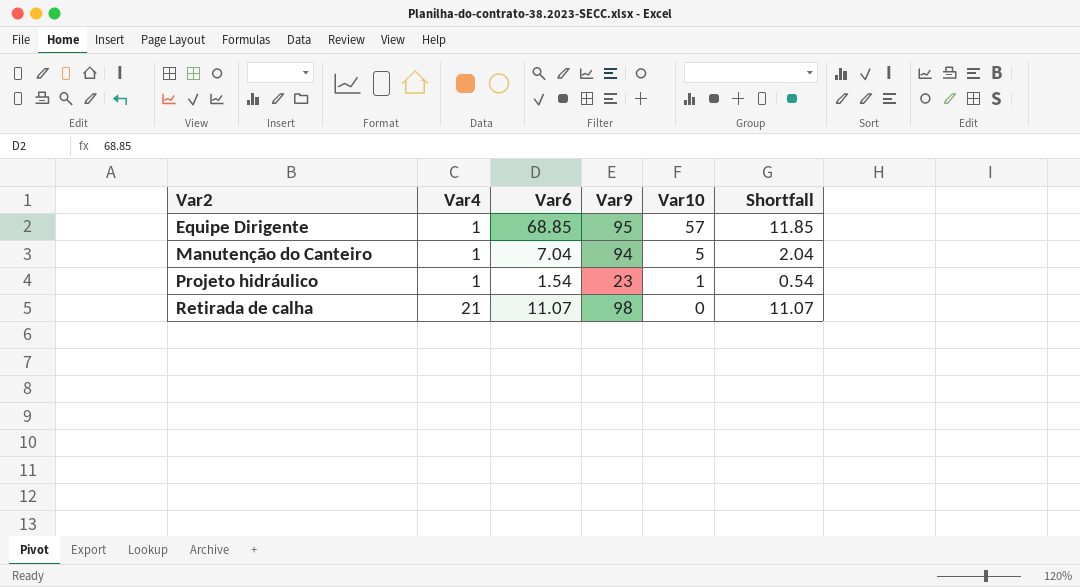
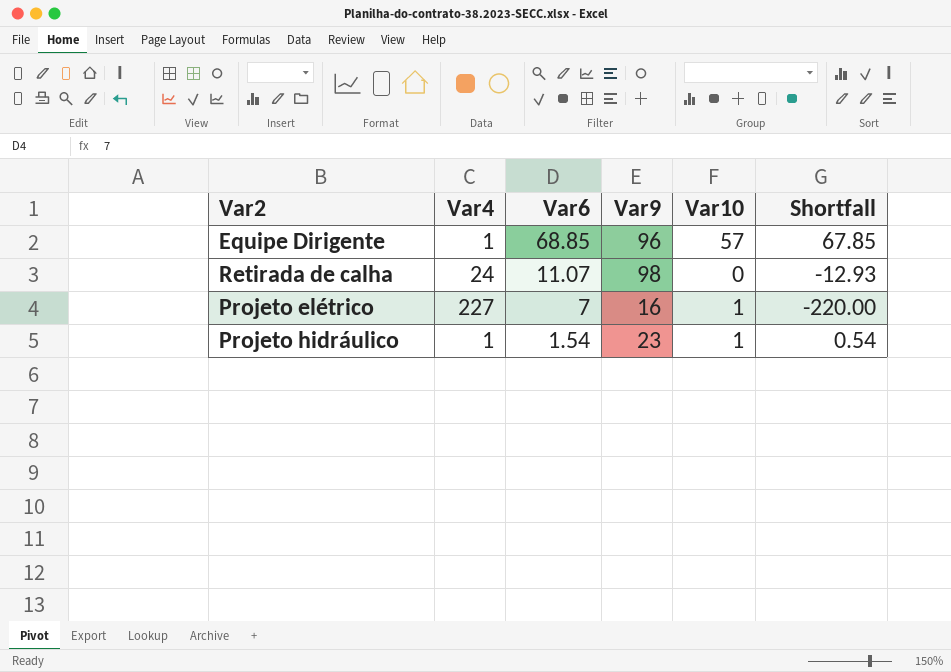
row order: Var2 ascending -> Var6 descending
column Shortfall | formula: [Var6] - [Var10] -> [Var6] - [Var4]
row Manutenção do Canteiro: 1 | 7.04 | 94 | 5 | 2.04 -> none
Equipe Dirigente | Var9: 95 -> 96
Retirada de calha | Var4: 21 -> 24
row Projeto elétrico: none -> 227 | 7 | 16 | 1 | -220.00

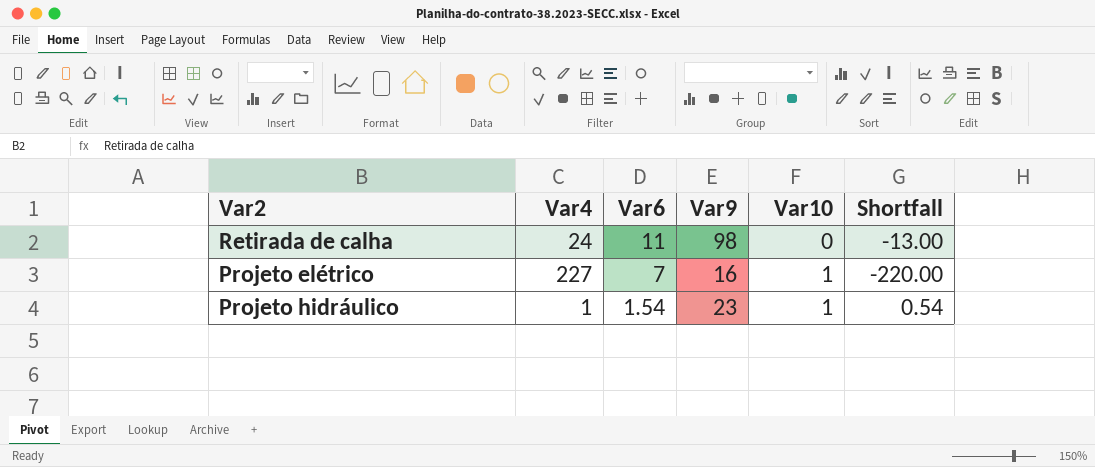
row Equipe Dirigente: 1 | 68.85 | 96 | 57 | 67.85 -> none
Retirada de calha | Var6: 11.07 -> 11
Retirada de calha | Shortfall: -12.93 -> -13.00

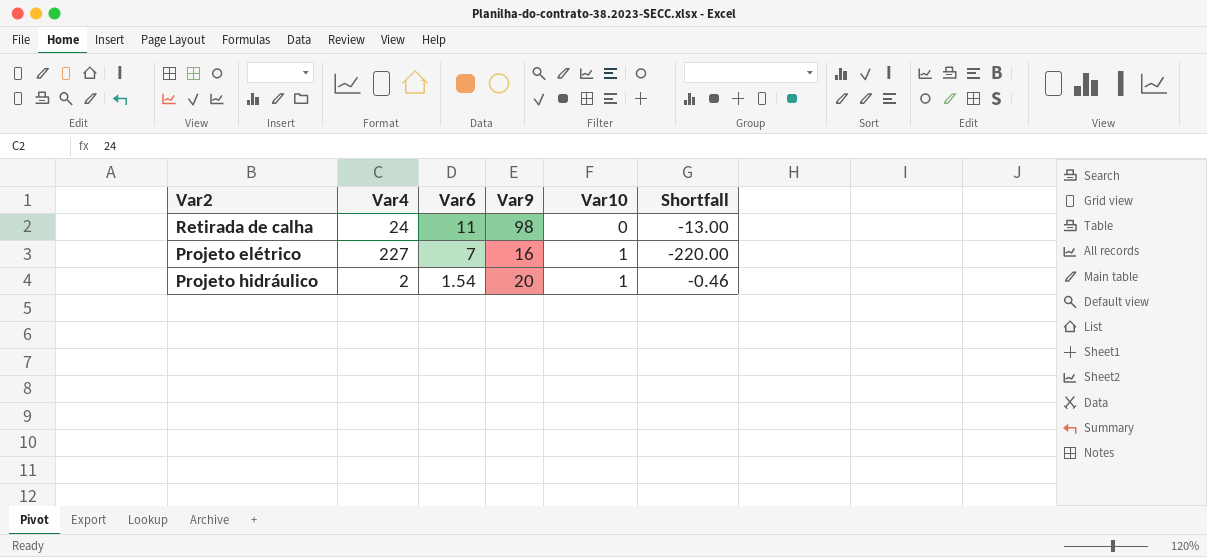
Projeto hidráulico | Var4: 1 -> 2
Projeto hidráulico | Var9: 23 -> 20
Projeto hidráulico | Shortfall: 0.54 -> -0.46

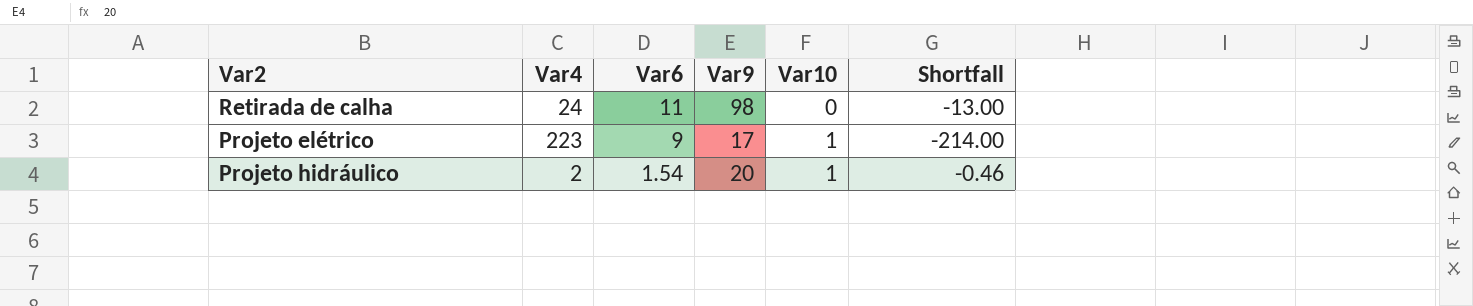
Projeto elétrico | Var4: 227 -> 223
Projeto elétrico | Var6: 7 -> 9
Projeto elétrico | Var9: 16 -> 17
Projeto elétrico | Shortfall: -220.00 -> -214.00

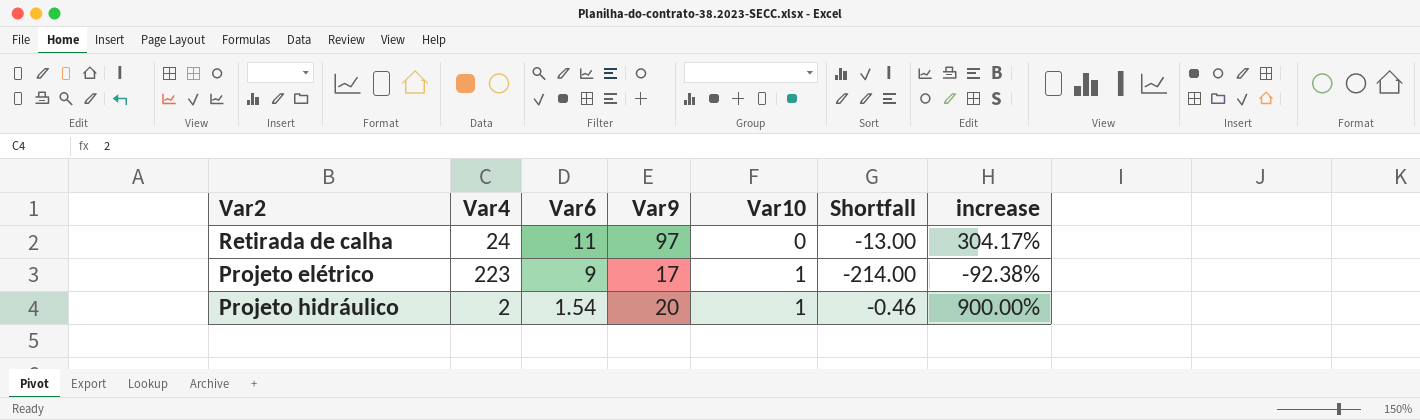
column increase | formula: none -> ([Var9] - [Var4]) / [Var4]
Retirada de calha | Var9: 98 -> 97

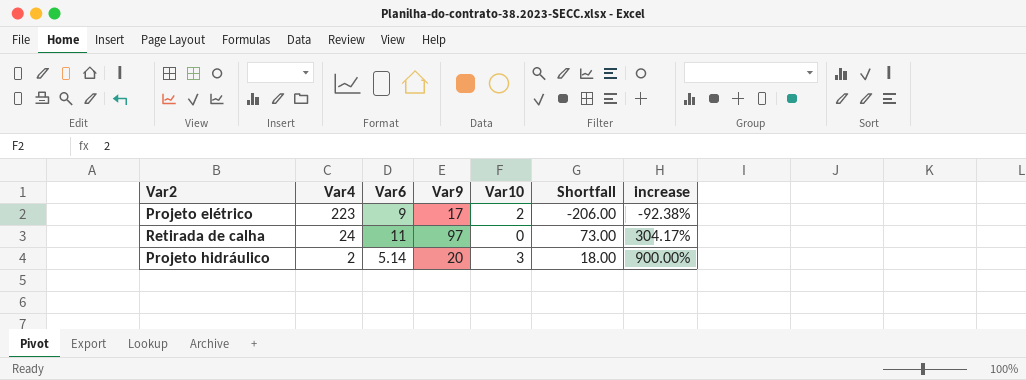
row order: Var6 descending -> Var4 descending
column Shortfall | formula: [Var6] - [Var4] -> [Var9] - [Var4]
Projeto elétrico | Var10: 1 -> 2
Projeto hidráulico | Var6: 1.54 -> 5.14
Projeto hidráulico | Var10: 1 -> 3

